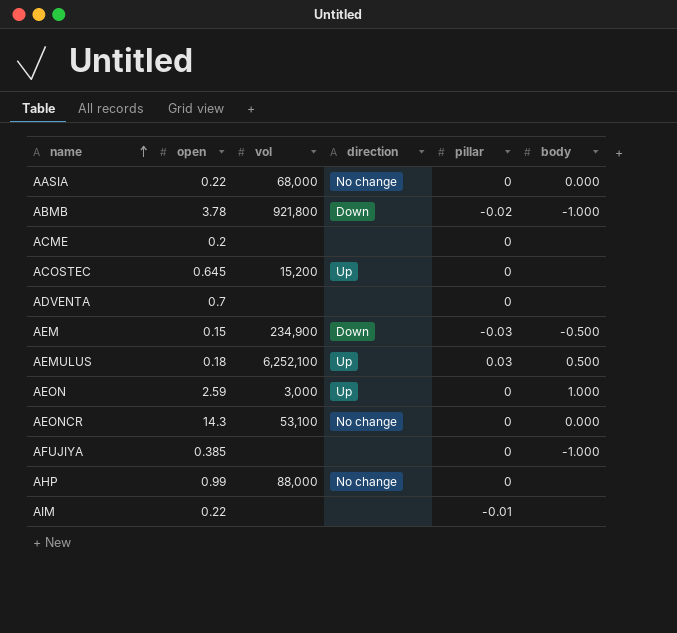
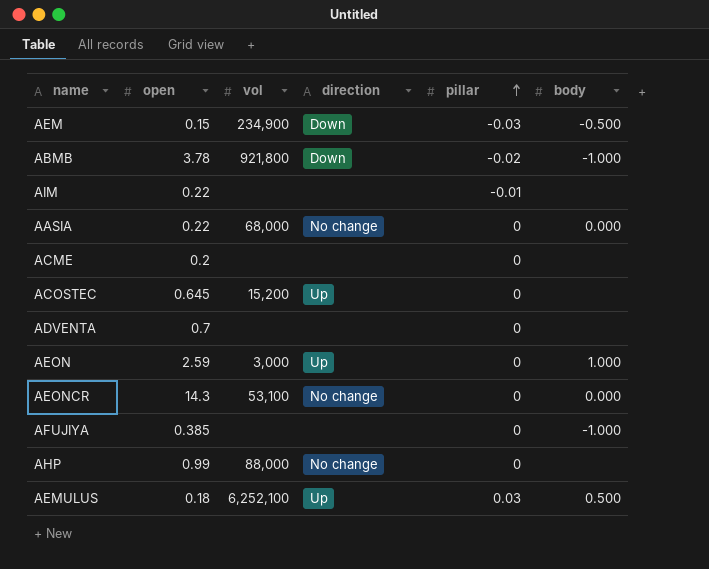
row order: name ascending -> pillar ascending

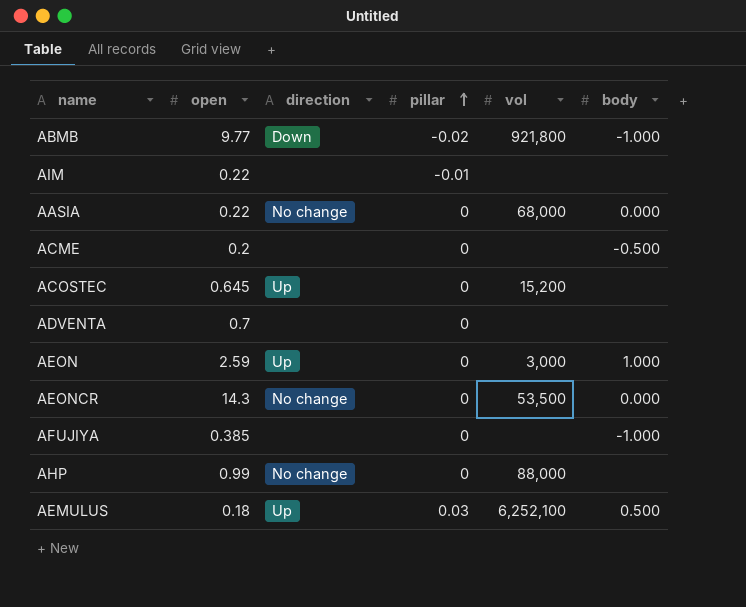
column vol | position: 3 -> 5
row AEM: 0.15 | 234,900 | Down | -0.03 | -0.500 -> none
ABMB | open: 3.78 -> 9.77
ACME | body: none -> -0.500
AEONCR | vol: 53,100 -> 53,500

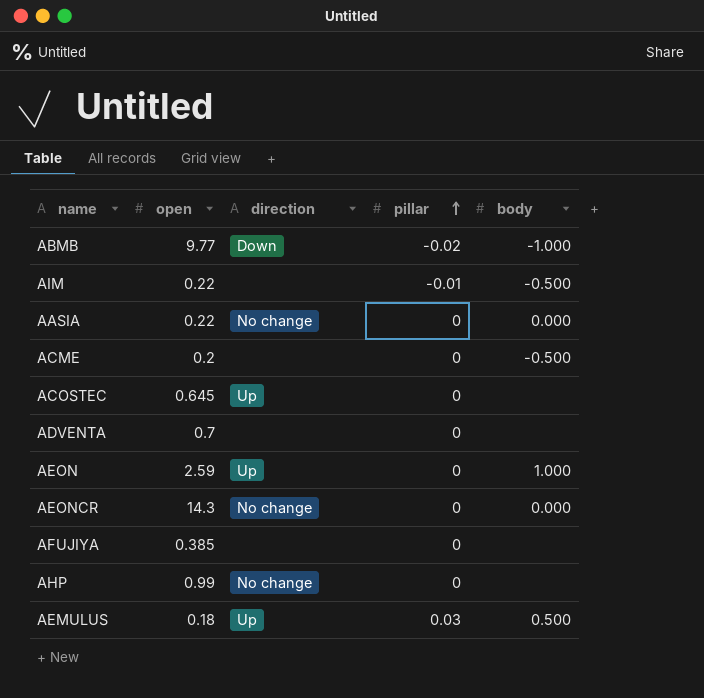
column vol | position: 5 -> none
AIM | body: none -> -0.500
AFUJIYA | body: -1.000 -> none

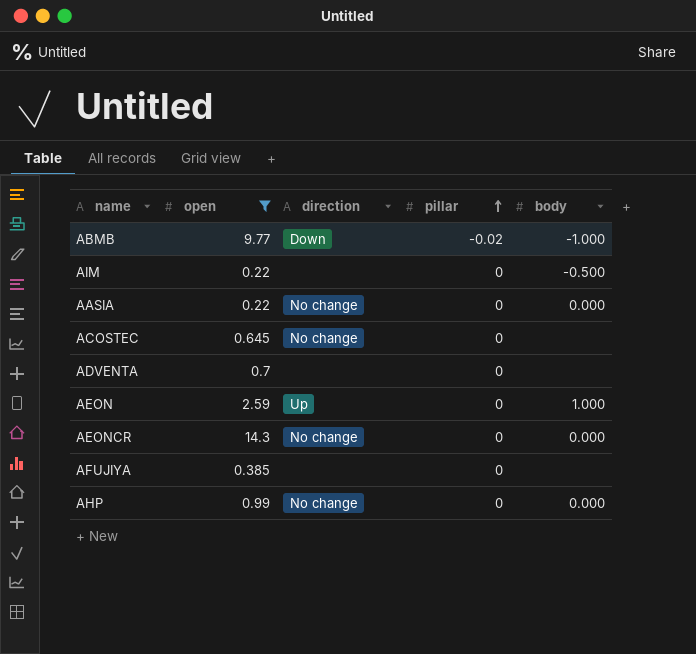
filter: none -> open >= 0.22
AIM | pillar: -0.01 -> 0
ACOSTEC | direction: Up -> No change
AHP | body: none -> 0.000

